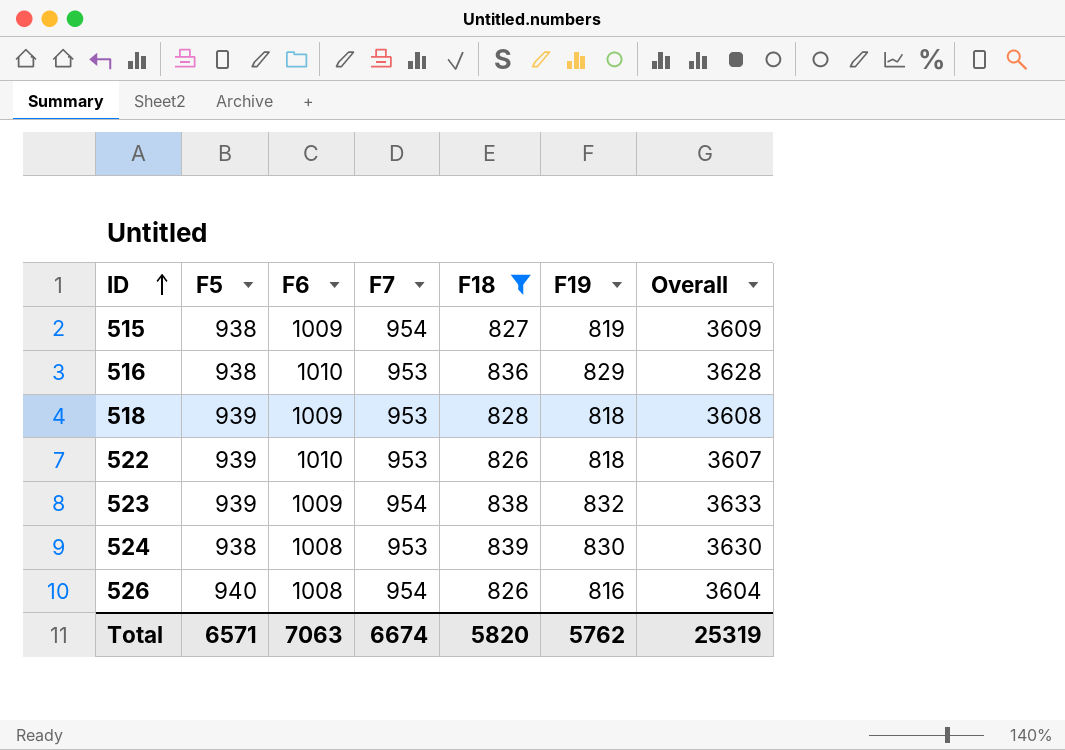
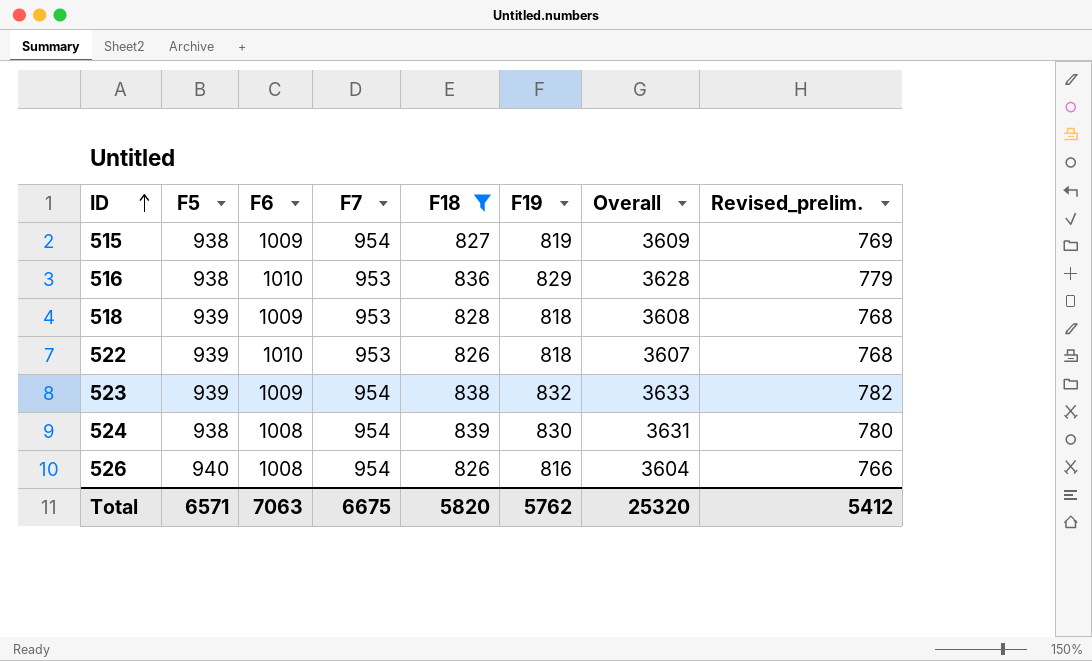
column Revised_prelim. | formula: none -> [F19] - 50
524 | F7: 953 -> 954
524 | Overall: 3630 -> 3631
Total | F7: 6674 -> 6675
Total | Overall: 25319 -> 25320

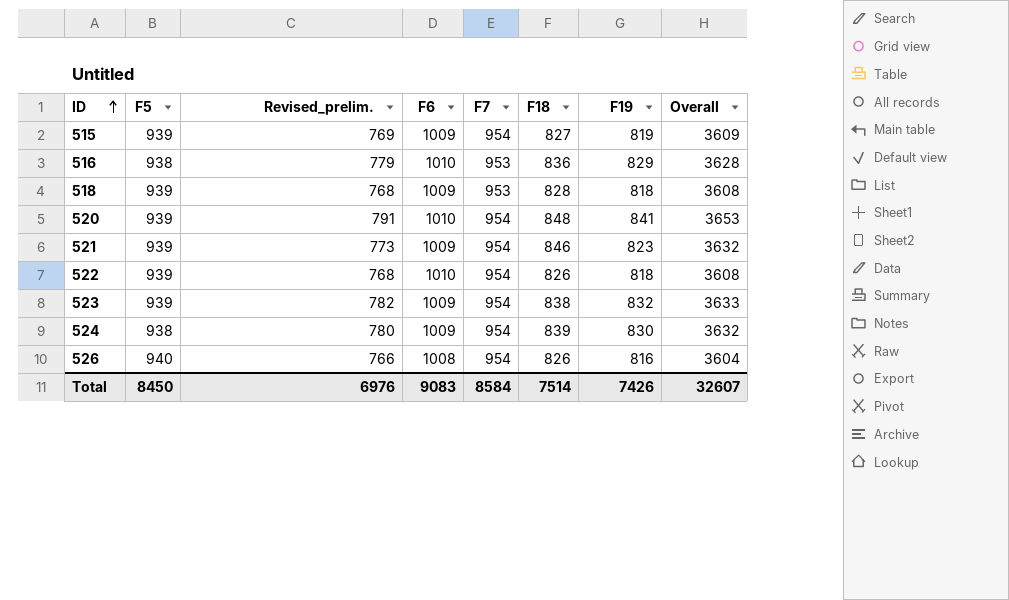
filter: F18 <= 839 -> none
column Revised_prelim. | position: 8 -> 3
515 | F5: 938 -> 939
522 | F7: 953 -> 954
522 | Overall: 3607 -> 3608
524 | F6: 1008 -> 1009
524 | Overall: 3631 -> 3632
Total | F5: 6571 -> 8450
Total | Revised_prelim.: 5412 -> 6976
Total | F6: 7063 -> 9083
Total | F7: 6675 -> 8584
Total | F18: 5820 -> 7514
Total | F19: 5762 -> 7426
Total | Overall: 25320 -> 32607

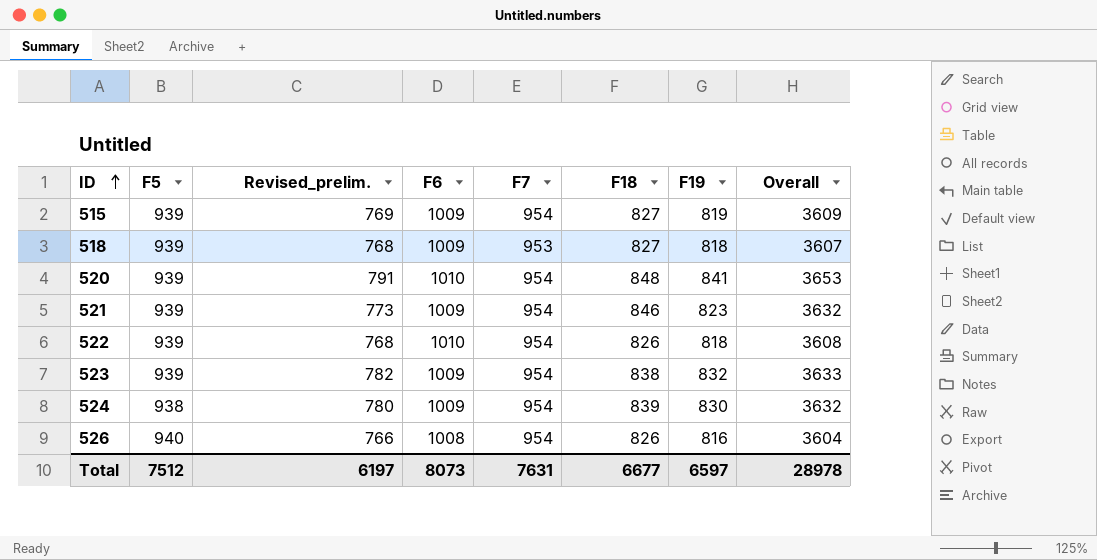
row 516: 938 | 779 | 1010 | 953 | 836 | 829 | 3628 -> none
518 | F18: 828 -> 827
518 | Overall: 3608 -> 3607
Total | F5: 8450 -> 7512
Total | Revised_prelim.: 6976 -> 6197
Total | F6: 9083 -> 8073
Total | F7: 8584 -> 7631
Total | F18: 7514 -> 6677
Total | F19: 7426 -> 6597
Total | Overall: 32607 -> 28978

